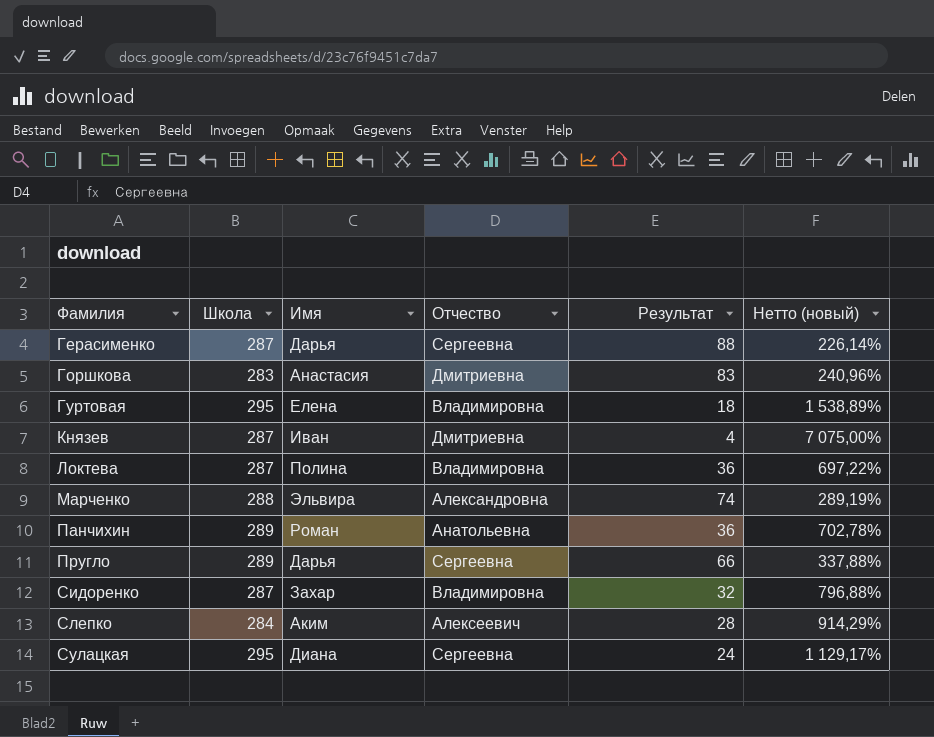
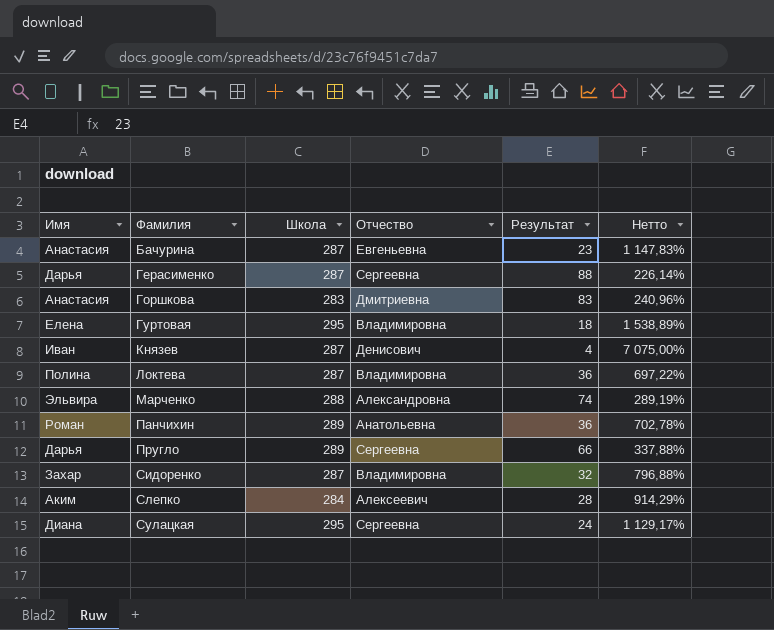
column Имя | position: 3 -> 1
column name: Нетто (новый) -> Нетто
row Бачурина: none -> Анастасия | 287 | Евгеньевна | 23 | 1 147,83%
Князев | Отчество: Дмитриевна -> Денисович

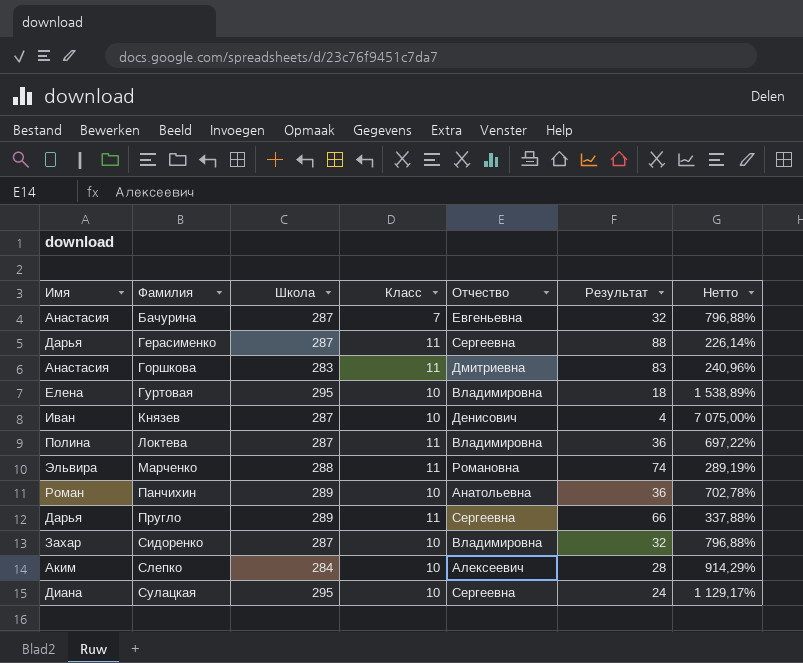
column Класс | position: none -> 4
Бачурина | Результат: 23 -> 32
Бачурина | Нетто: 1 147,83% -> 796,88%
Марченко | Отчество: Александровна -> Романовна

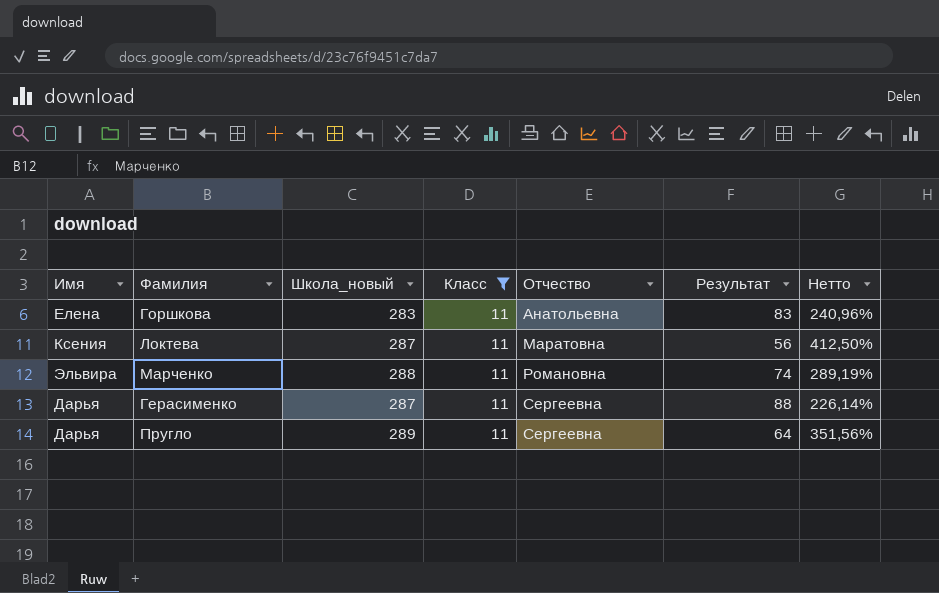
filter: none -> Класс = 11
row order: Фамилия ascending -> Отчество ascending
column name: Школа -> Школа_новый
Горшкова | Имя: Анастасия -> Елена
Горшкова | Отчество: Дмитриевна -> Анатольевна
Локтева | Имя: Полина -> Ксения
Локтева | Отчество: Владимировна -> Маратовна
Локтева | Результат: 36 -> 56
Локтева | Нетто: 697,22% -> 412,50%
Пругло | Результат: 66 -> 64
Пругло | Нетто: 337,88% -> 351,56%

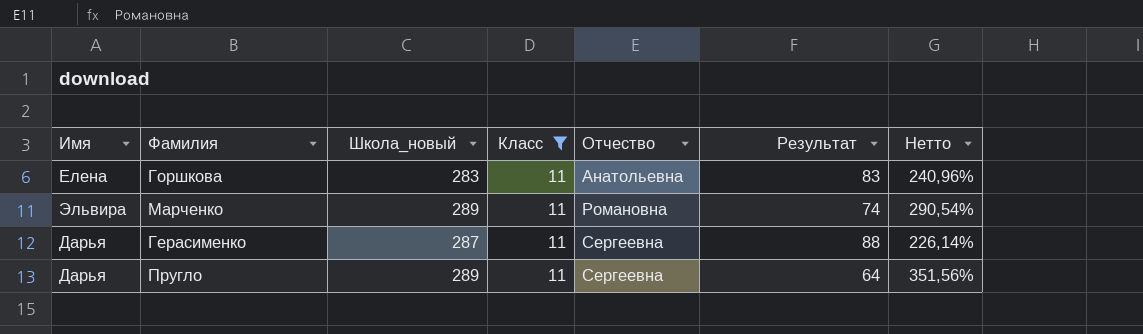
row Локтева: Ксения | 287 | 11 | Маратовна | 56 | 412,50% -> none
Марченко | Школа_новый: 288 -> 289
Марченко | Нетто: 289,19% -> 290,54%

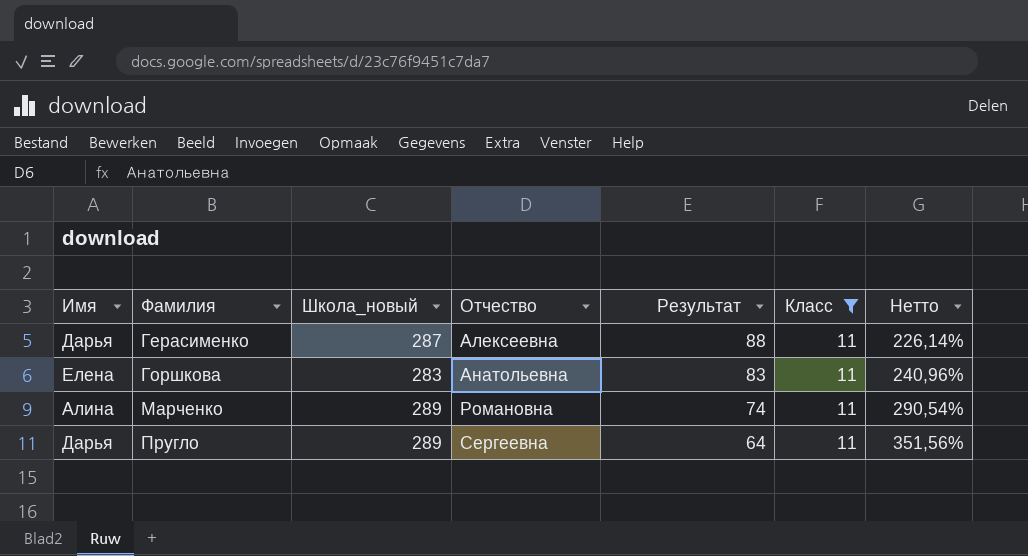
row order: Отчество ascending -> Фамилия ascending
column Класс | position: 4 -> 6
Герасименко | Отчество: Сергеевна -> Алексеевна
Марченко | Имя: Эльвира -> Алина

